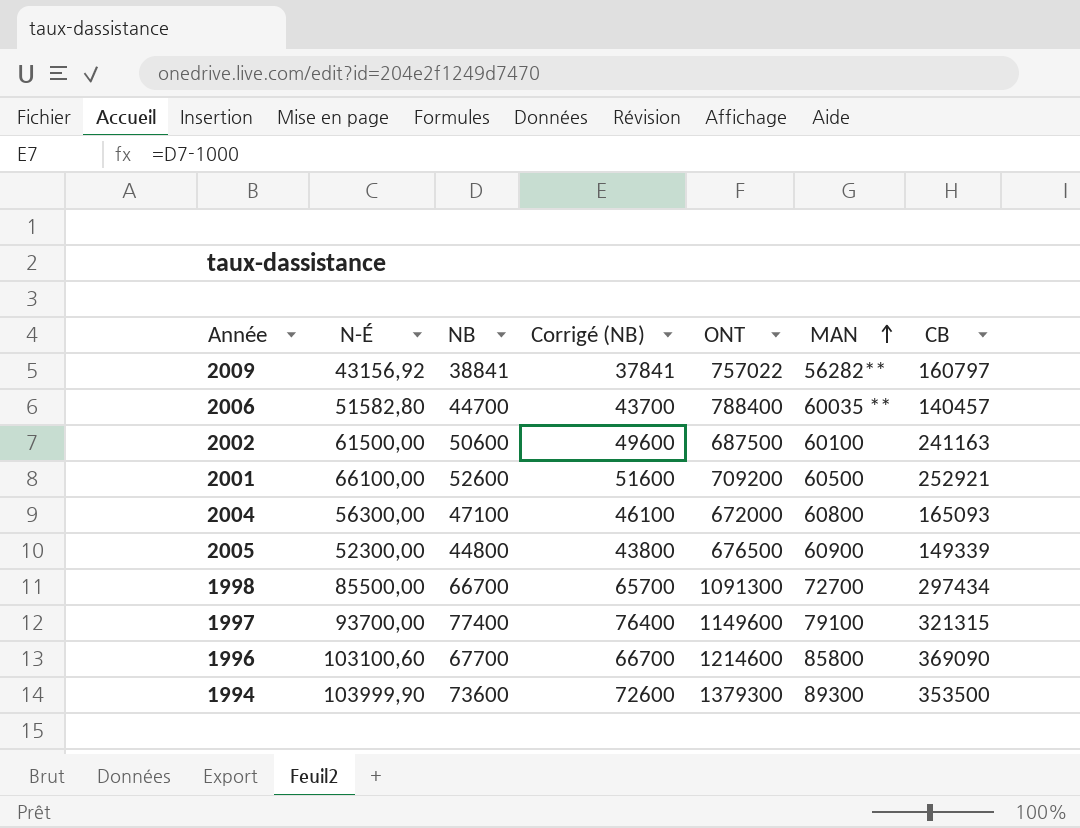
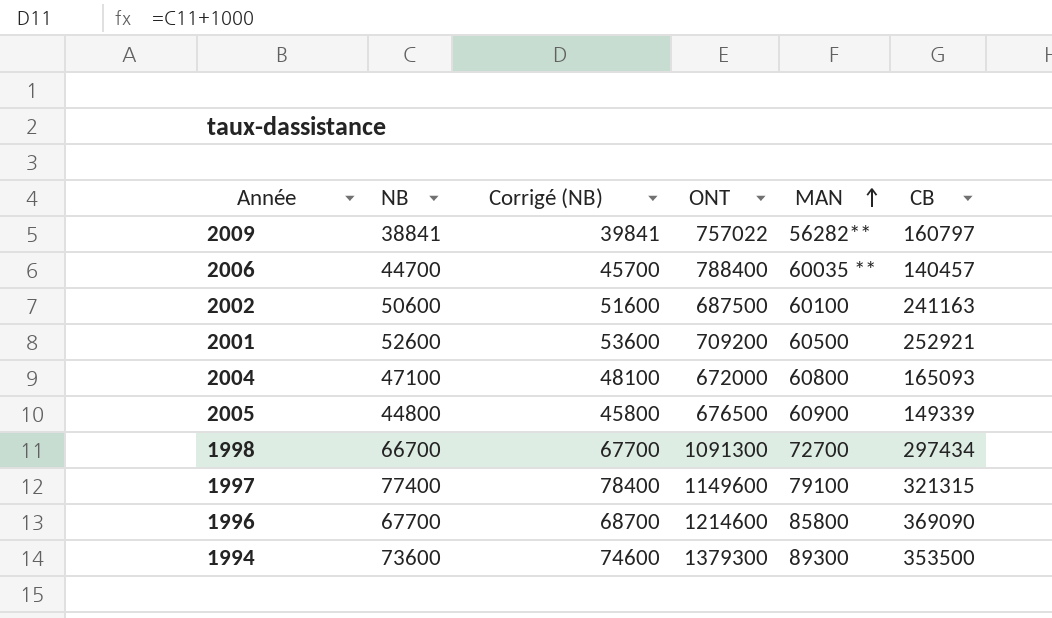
column N-É | position: 2 -> none
column Corrigé (NB) | formula: [NB] - 1000 -> [NB] + 1000

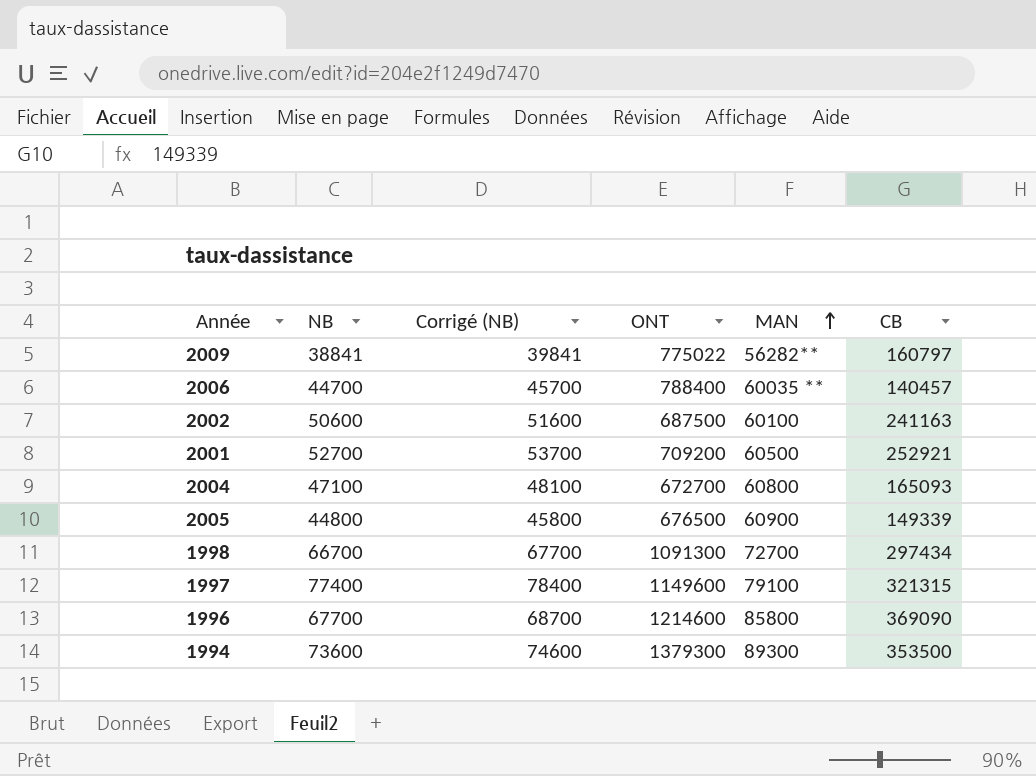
2009 | ONT: 757022 -> 775022
2001 | NB: 52600 -> 52700
2001 | Corrigé (NB): 53600 -> 53700
2004 | ONT: 672000 -> 672700

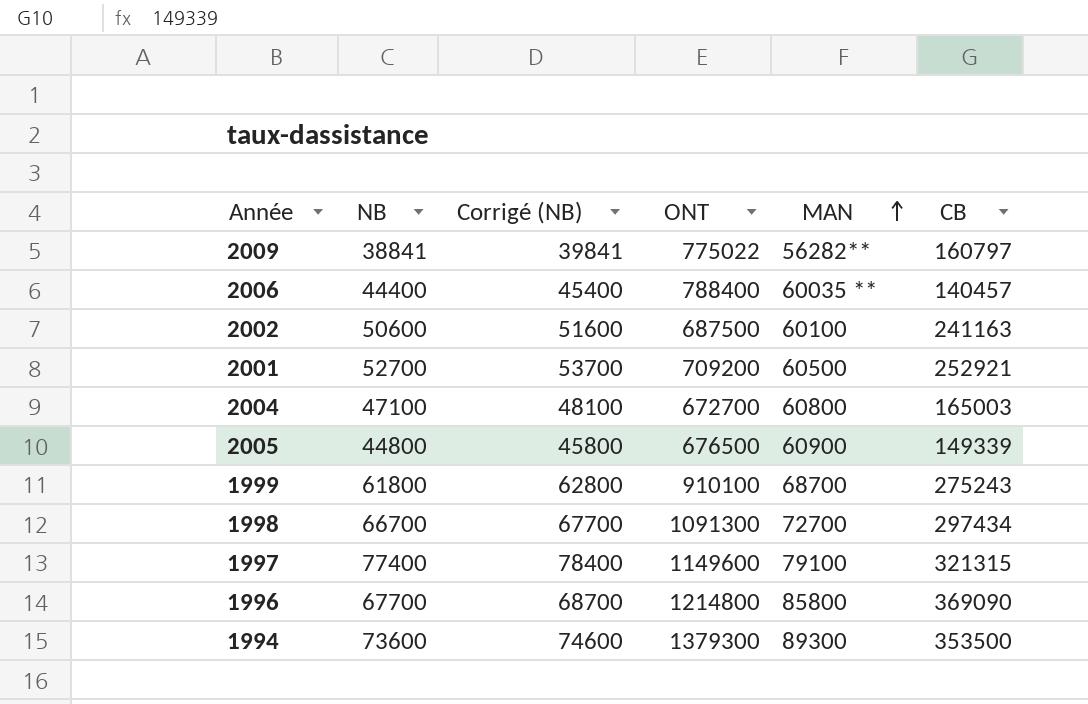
2006 | NB: 44700 -> 44400
2006 | Corrigé (NB): 45700 -> 45400
2004 | CB: 165093 -> 165003
row 1999: none -> 61800 | 62800 | 910100 | 68700 | 275243
1996 | ONT: 1214600 -> 1214800

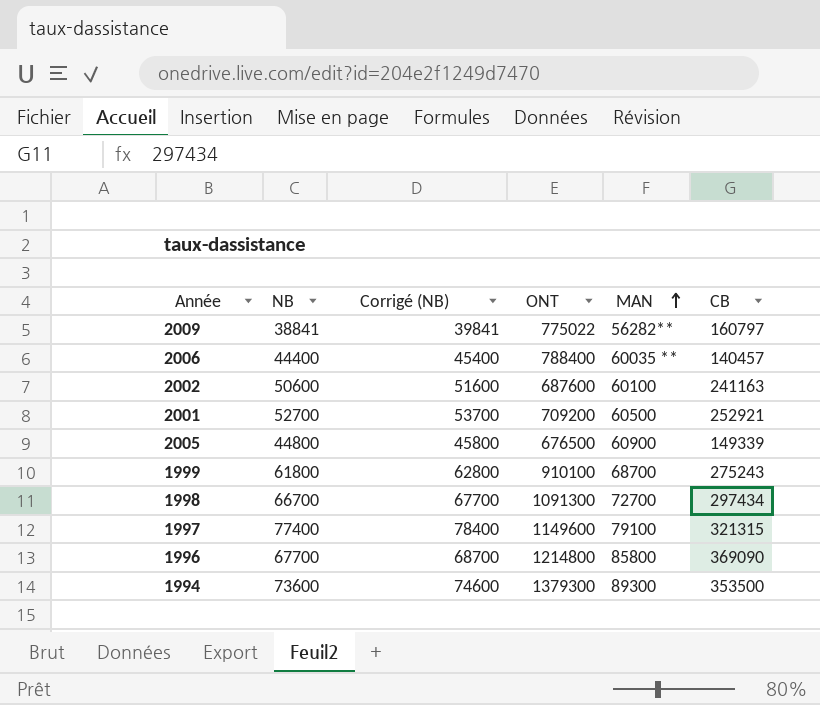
row 2004: 47100 | 48100 | 672700 | 60800 | 165003 -> none
2002 | ONT: 687500 -> 687600

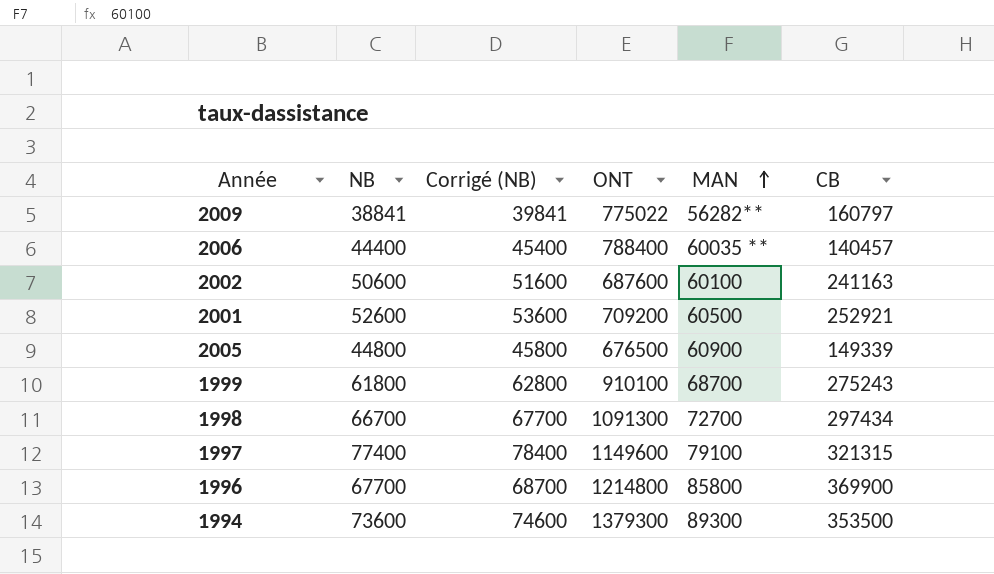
2001 | NB: 52700 -> 52600
2001 | Corrigé (NB): 53700 -> 53600
1996 | CB: 369090 -> 369900

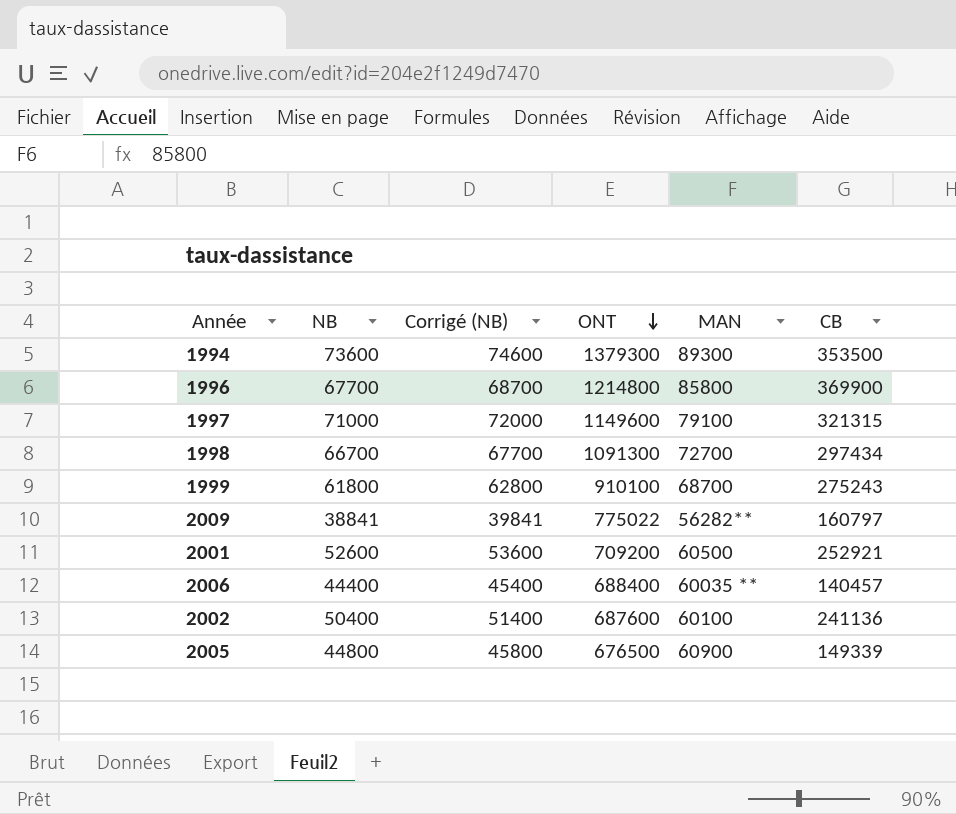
row order: MAN ascending -> ONT descending
1997 | NB: 77400 -> 71000
1997 | Corrigé (NB): 78400 -> 72000
2006 | ONT: 788400 -> 688400
2002 | NB: 50600 -> 50400
2002 | Corrigé (NB): 51600 -> 51400
2002 | CB: 241163 -> 241136

